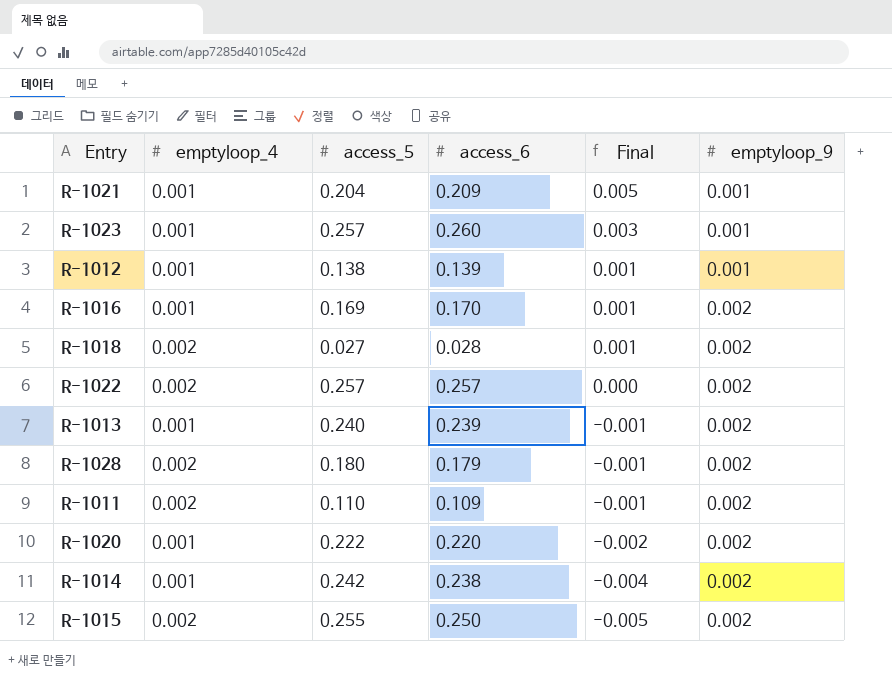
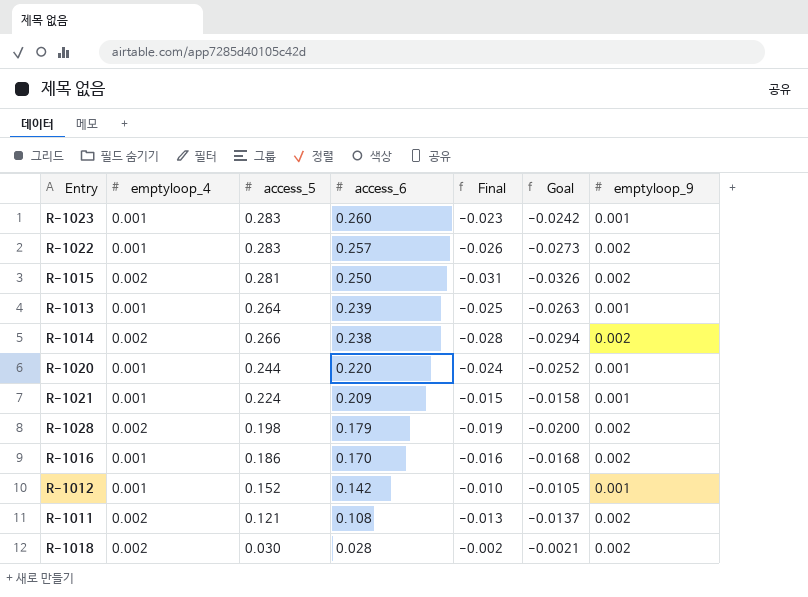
row order: Final descending -> access_6 descending
column Goal | formula: none -> [Final] * 1.05
R-1023 | access_5: 0.257 -> 0.283
R-1023 | Final: 0.003 -> -0.023
R-1022 | emptyloop_4: 0.002 -> 0.001
R-1022 | access_5: 0.257 -> 0.283
R-1022 | Final: 0.000 -> -0.026
R-1015 | access_5: 0.255 -> 0.281
R-1015 | Final: -0.005 -> -0.031
R-1013 | access_5: 0.240 -> 0.264
R-1013 | Final: -0.001 -> -0.025
R-1013 | emptyloop_9: 0.002 -> 0.001
R-1014 | emptyloop_4: 0.001 -> 0.002
R-1014 | access_5: 0.242 -> 0.266
R-1014 | Final: -0.004 -> -0.028
R-1020 | access_5: 0.222 -> 0.244
R-1020 | Final: -0.002 -> -0.024
R-1020 | emptyloop_9: 0.002 -> 0.001
R-1021 | access_5: 0.204 -> 0.224
R-1021 | Final: 0.005 -> -0.015
R-1028 | access_5: 0.180 -> 0.198
R-1028 | Final: -0.001 -> -0.019
R-1016 | access_5: 0.169 -> 0.186
R-1016 | Final: 0.001 -> -0.016
R-1012 | access_5: 0.138 -> 0.152
R-1012 | access_6: 0.139 -> 0.142
R-1012 | Final: 0.001 -> -0.010
R-1011 | access_5: 0.110 -> 0.121
R-1011 | access_6: 0.109 -> 0.108
R-1011 | Final: -0.001 -> -0.013
R-1018 | access_5: 0.027 -> 0.030
R-1018 | Final: 0.001 -> -0.002

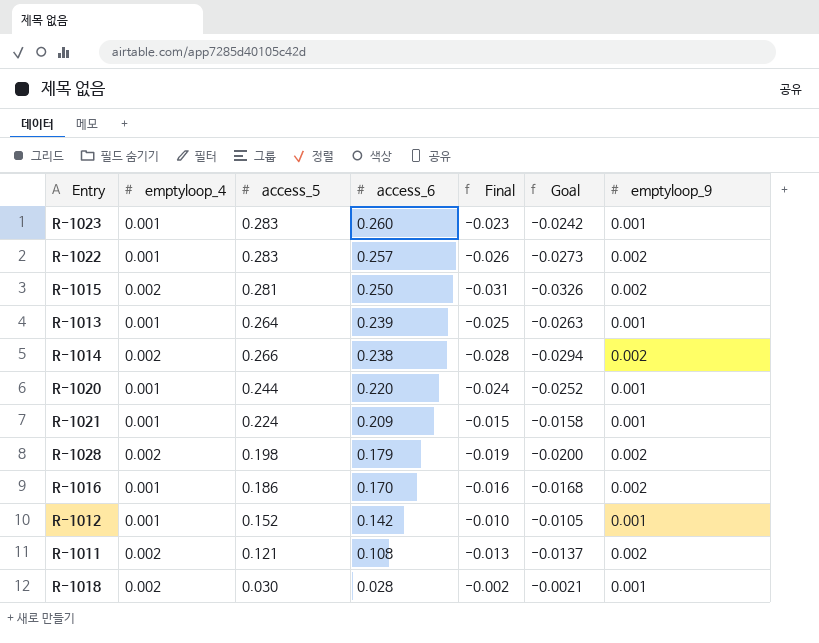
R-1018 | emptyloop_9: 0.002 -> 0.001

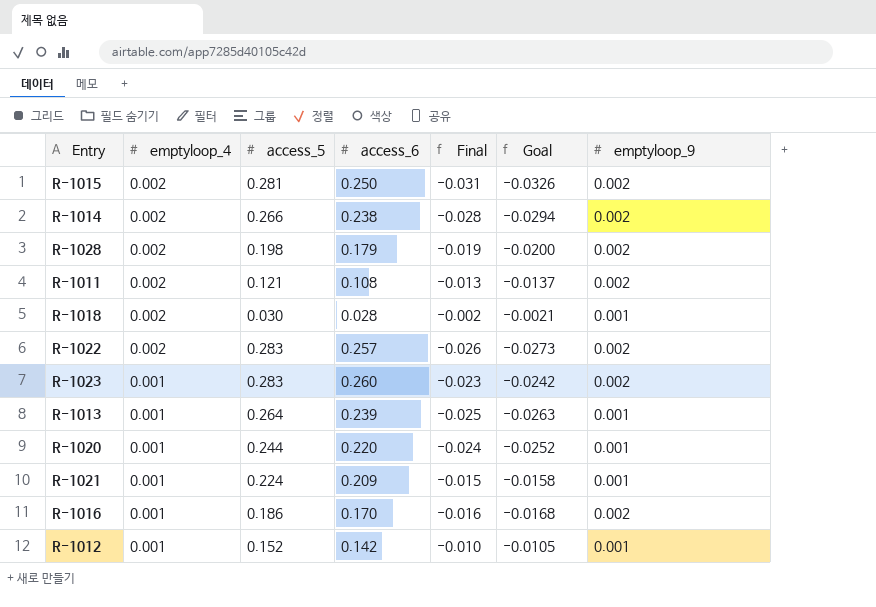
row order: access_6 descending -> emptyloop_4 descending
R-1022 | emptyloop_4: 0.001 -> 0.002
R-1023 | emptyloop_9: 0.001 -> 0.002

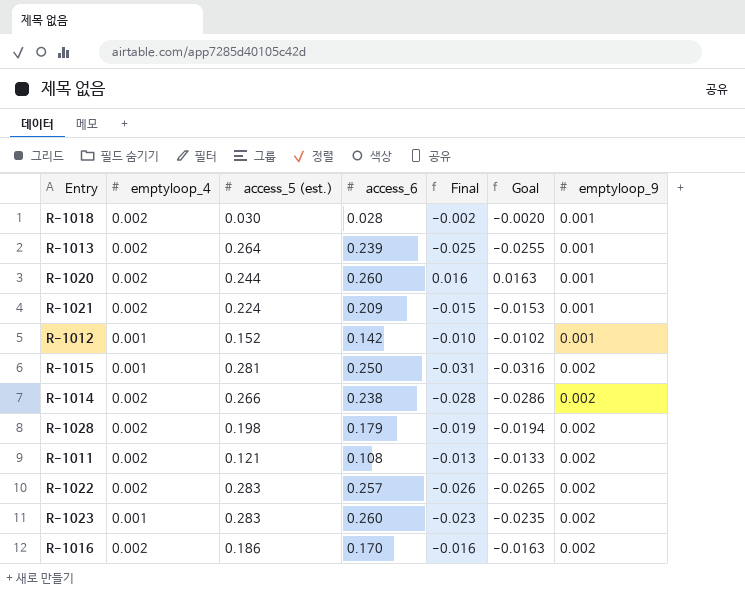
row order: emptyloop_4 descending -> emptyloop_9 ascending
column name: access_5 -> access_5 (est.)
column Goal | formula: [Final] * 1.05 -> [Final] * 1.02
R-1013 | emptyloop_4: 0.001 -> 0.002
R-1020 | emptyloop_4: 0.001 -> 0.002
R-1020 | access_6: 0.220 -> 0.260
R-1020 | Final: -0.024 -> 0.016
R-1021 | emptyloop_4: 0.001 -> 0.002
R-1015 | emptyloop_4: 0.002 -> 0.001
R-1016 | emptyloop_4: 0.001 -> 0.002

